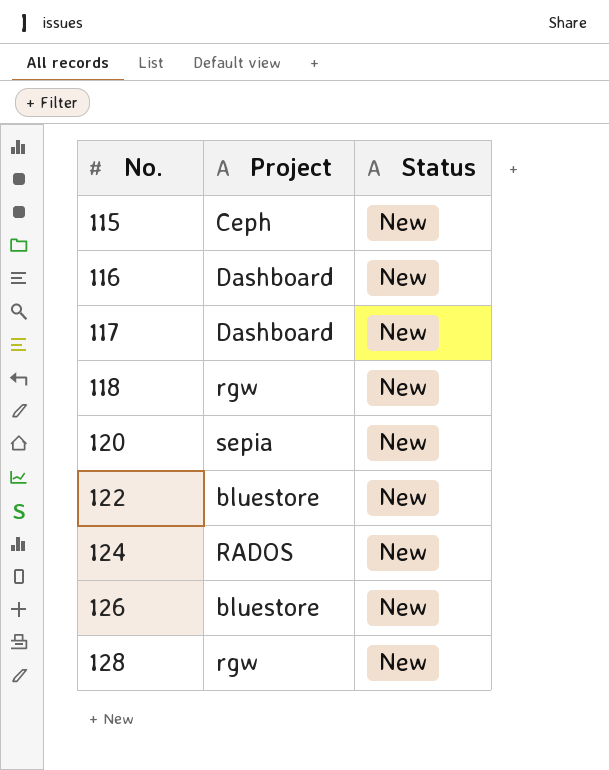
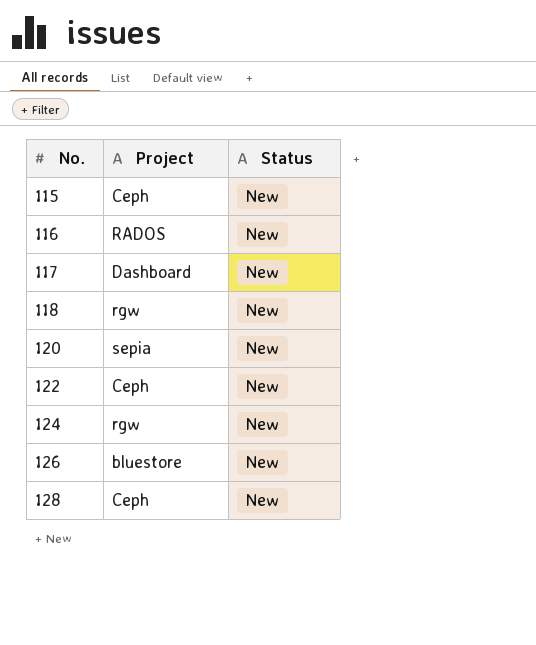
116 | Project: Dashboard -> RADOS
122 | Project: bluestore -> Ceph
124 | Project: RADOS -> rgw
128 | Project: rgw -> Ceph

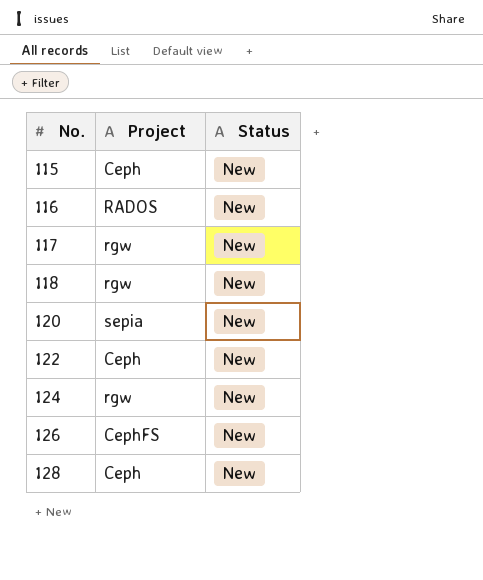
117 | Project: Dashboard -> rgw
126 | Project: bluestore -> CephFS

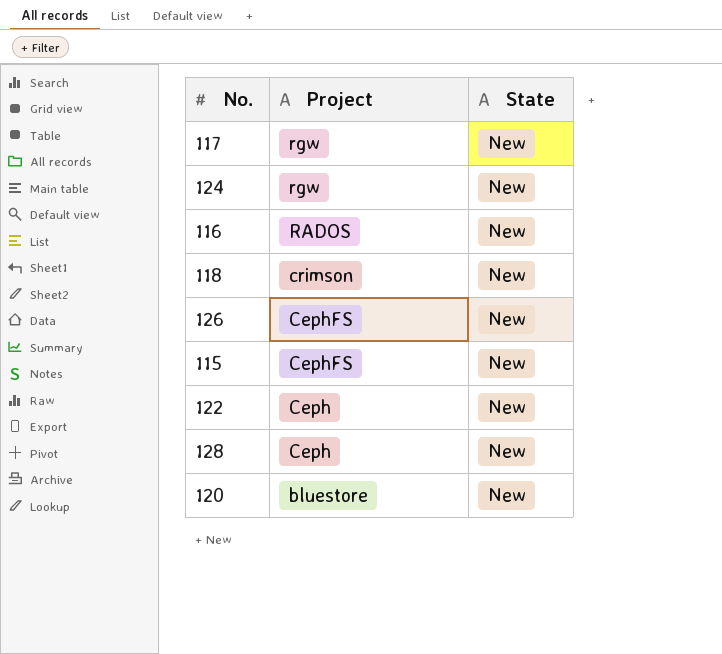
row order: No. ascending -> Project descending
column name: Status -> State
118 | Project: rgw -> crimson
115 | Project: Ceph -> CephFS
120 | Project: sepia -> bluestore

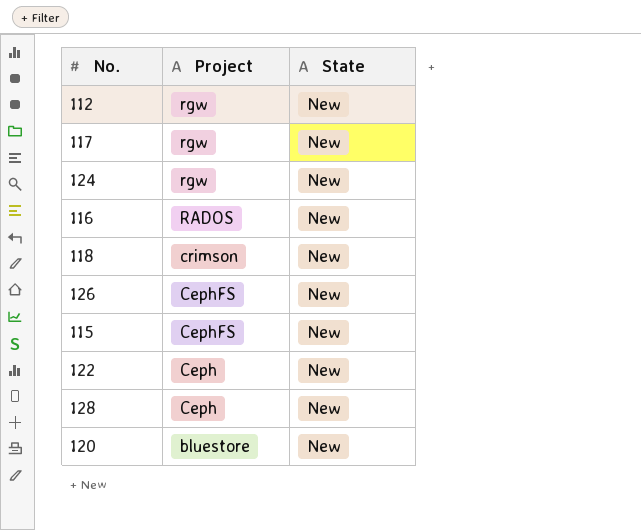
row 112: none -> rgw | New

